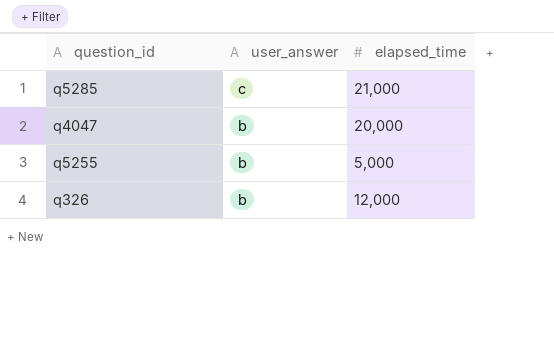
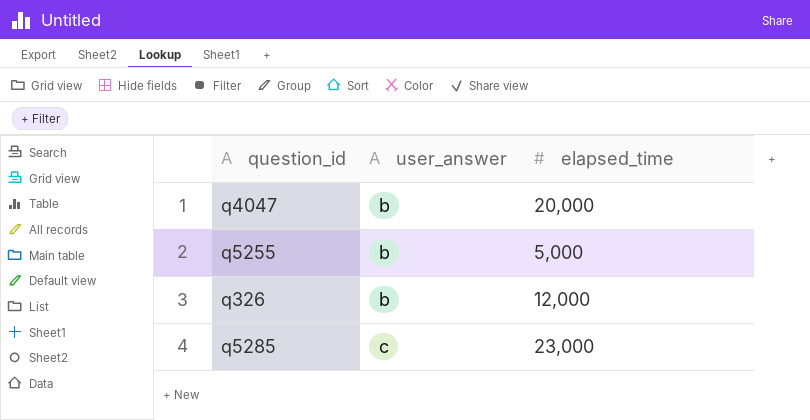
row order: user_answer descending -> user_answer ascending
q5285 | elapsed_time: 21,000 -> 23,000

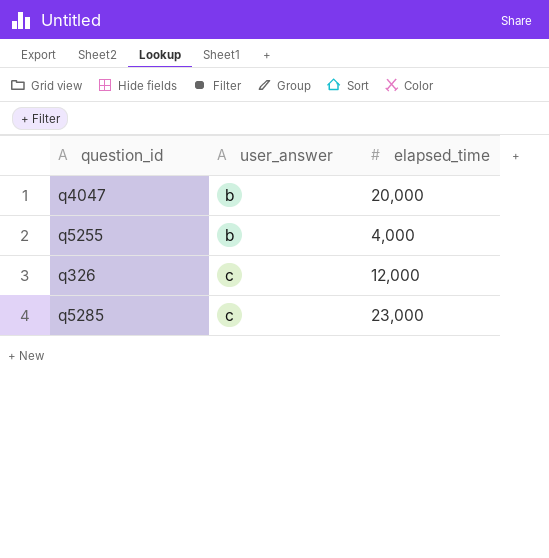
q5255 | elapsed_time: 5,000 -> 4,000
q326 | user_answer: b -> c

